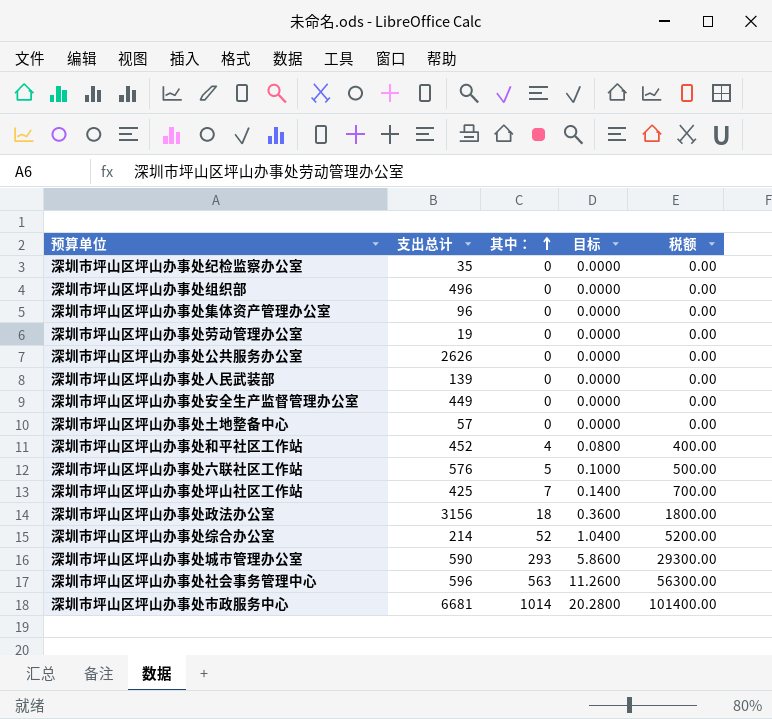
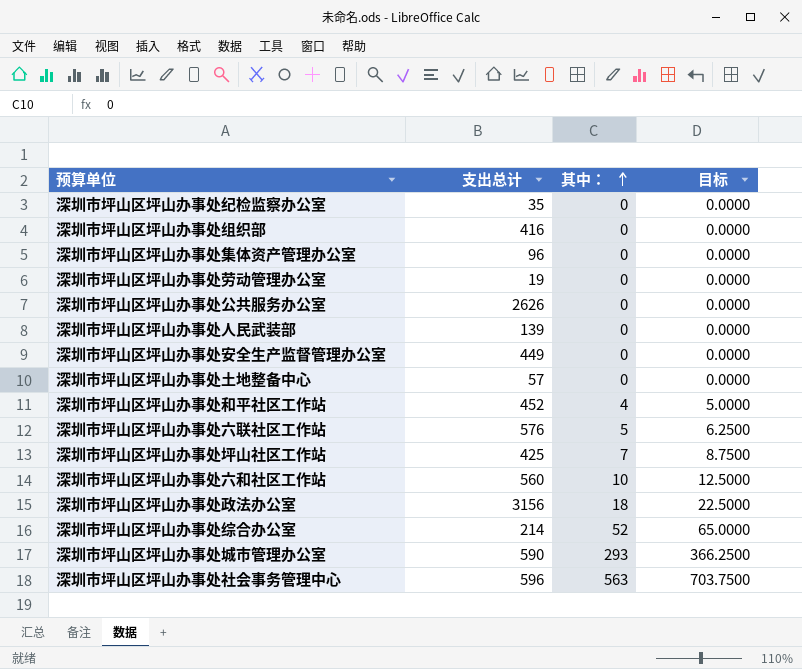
column 税额 | formula: [其中：] * 100 -> none
column 目标 | formula: [其中：] * 0.02 -> [其中：] * 1.25
row 深圳市坪山区坪山办事处市政服务中心: 6681 | 1014 | 20.2800 | 101400.00 -> none
深圳市坪山区坪山办事处组织部 | 支出总计: 496 -> 416
row 深圳市坪山区坪山办事处六和社区工作站: none -> 560 | 10 | 12.5000

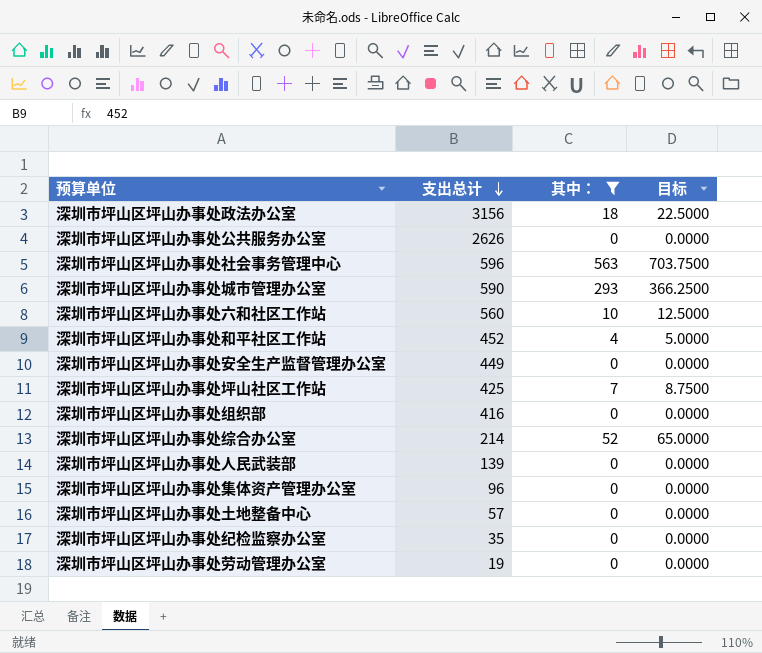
filter: none -> 其中： != 5
row order: 其中： ascending -> 支出总计 descending

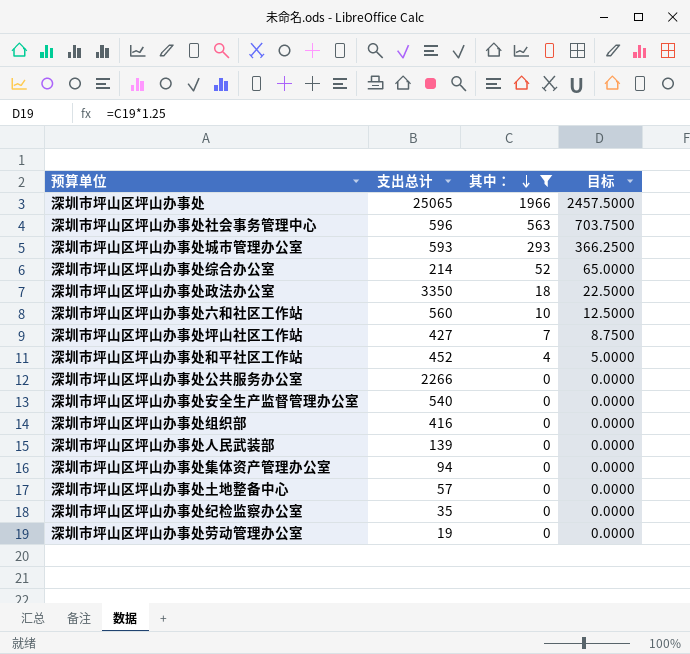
row order: 支出总计 descending -> 其中： descending
row 深圳市坪山区坪山办事处: none -> 25065 | 1966 | 2457.5000
深圳市坪山区坪山办事处城市管理办公室 | 支出总计: 590 -> 593
深圳市坪山区坪山办事处政法办公室 | 支出总计: 3156 -> 3350
深圳市坪山区坪山办事处坪山社区工作站 | 支出总计: 425 -> 427
深圳市坪山区坪山办事处公共服务办公室 | 支出总计: 2626 -> 2266
深圳市坪山区坪山办事处安全生产监督管理办公室 | 支出总计: 449 -> 540
深圳市坪山区坪山办事处集体资产管理办公室 | 支出总计: 96 -> 94

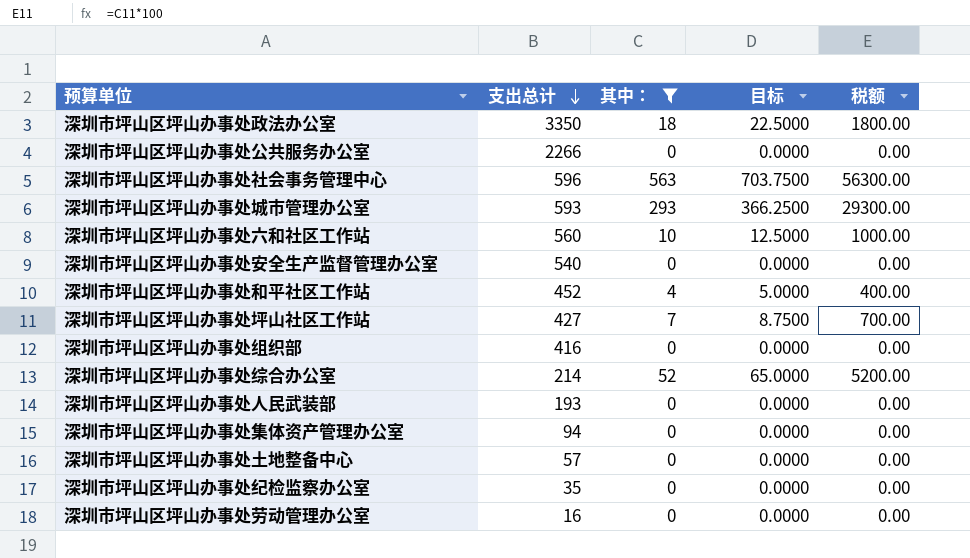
row order: 其中： descending -> 支出总计 descending
column 税额 | formula: none -> [其中：] * 100
row 深圳市坪山区坪山办事处: 25065 | 1966 | 2457.5000 -> none
深圳市坪山区坪山办事处人民武装部 | 支出总计: 139 -> 193
深圳市坪山区坪山办事处劳动管理办公室 | 支出总计: 19 -> 16

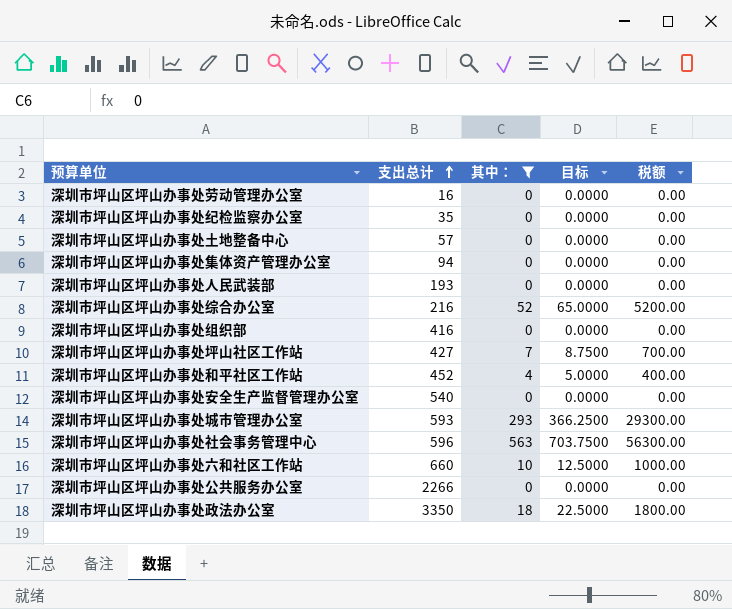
row order: 支出总计 descending -> 支出总计 ascending
深圳市坪山区坪山办事处综合办公室 | 支出总计: 214 -> 216
深圳市坪山区坪山办事处六和社区工作站 | 支出总计: 560 -> 660

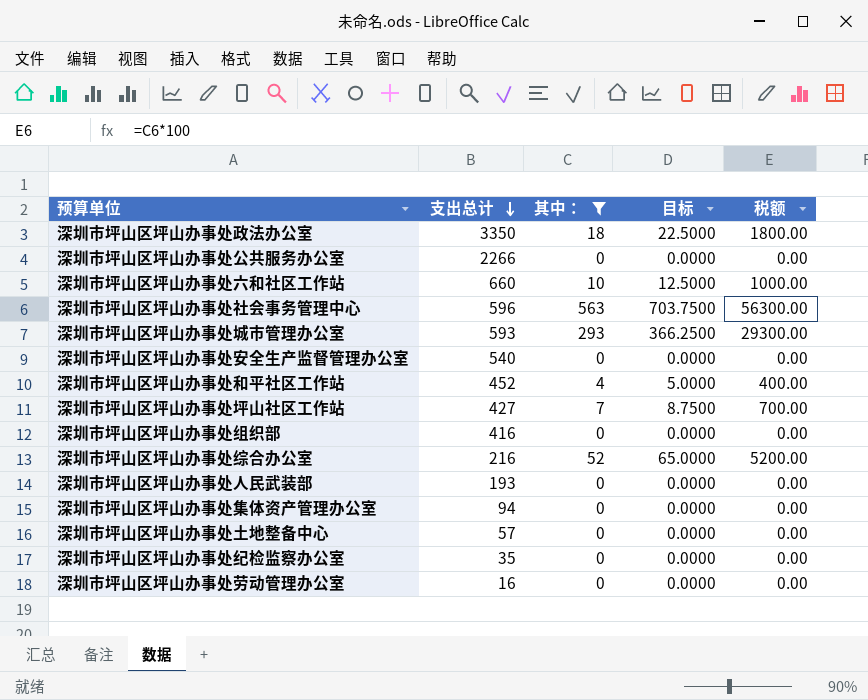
row order: 支出总计 ascending -> 支出总计 descending

